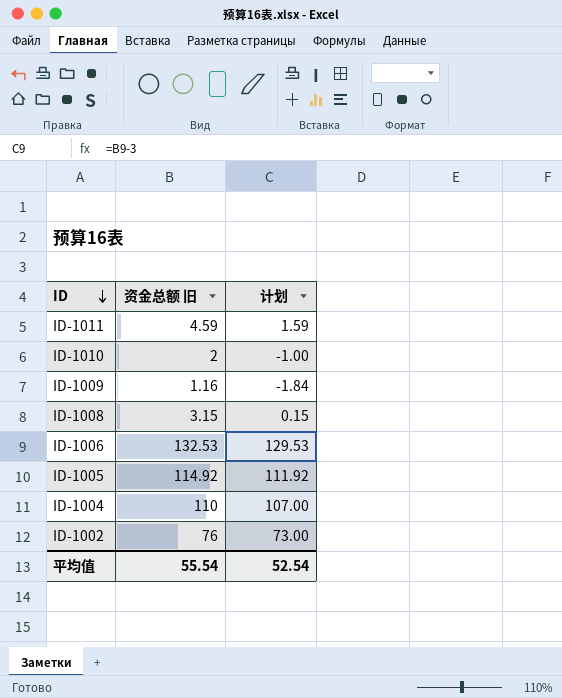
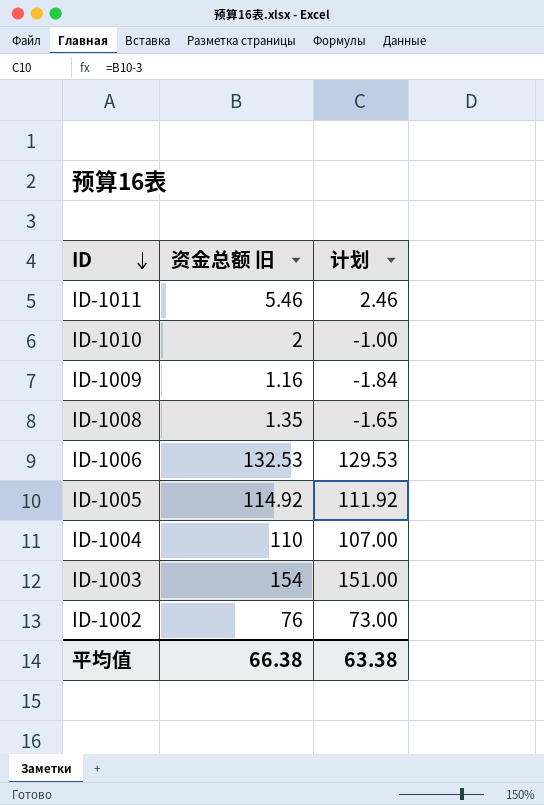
ID-1011 | 资金总额 旧: 4.59 -> 5.46
ID-1011 | 计划: 1.59 -> 2.46
ID-1008 | 资金总额 旧: 3.15 -> 1.35
ID-1008 | 计划: 0.15 -> -1.65
row ID-1003: none -> 154 | 151.00
平均值 | 资金总额 旧: 55.54 -> 66.38
平均值 | 计划: 52.54 -> 63.38

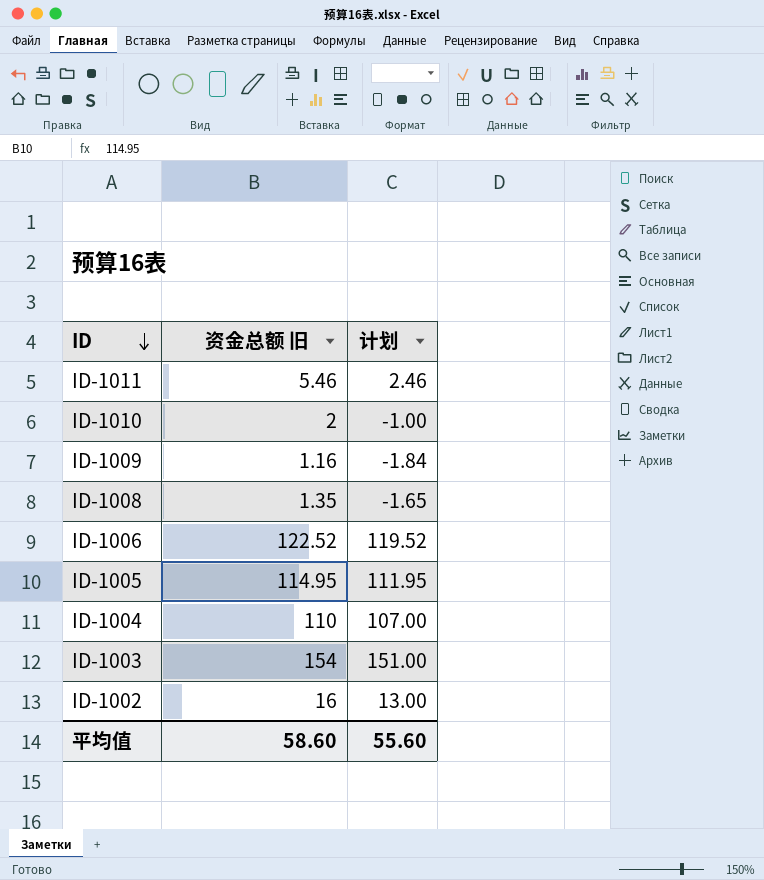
ID-1006 | 资金总额 旧: 132.53 -> 122.52
ID-1006 | 计划: 129.53 -> 119.52
ID-1005 | 资金总额 旧: 114.92 -> 114.95
ID-1005 | 计划: 111.92 -> 111.95
ID-1002 | 资金总额 旧: 76 -> 16
ID-1002 | 计划: 73.00 -> 13.00
平均值 | 资金总额 旧: 66.38 -> 58.60
平均值 | 计划: 63.38 -> 55.60

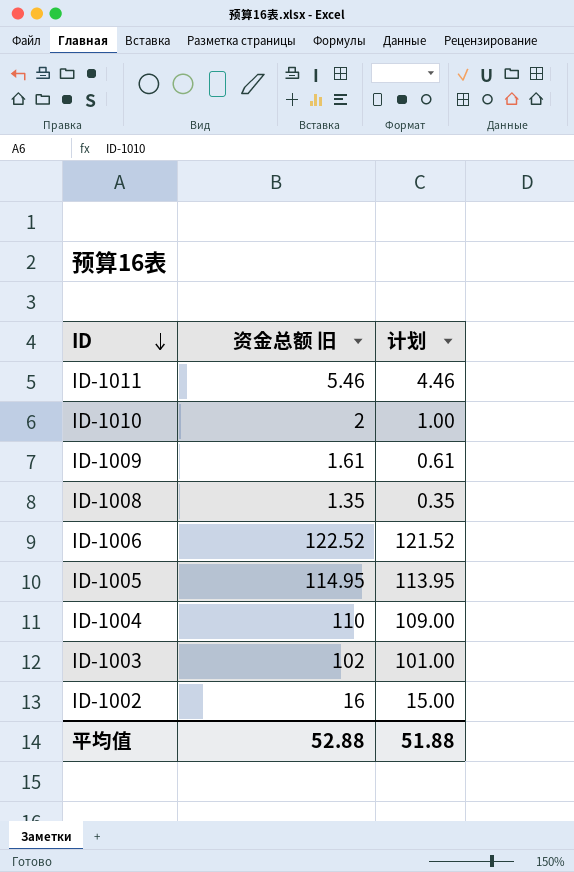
column 计划 | formula: [资金总额 旧] - 3 -> [资金总额 旧] - 1
ID-1009 | 资金总额 旧: 1.16 -> 1.61
ID-1003 | 资金总额 旧: 154 -> 102
平均值 | 资金总额 旧: 58.60 -> 52.88
平均值 | 计划: 55.60 -> 51.88

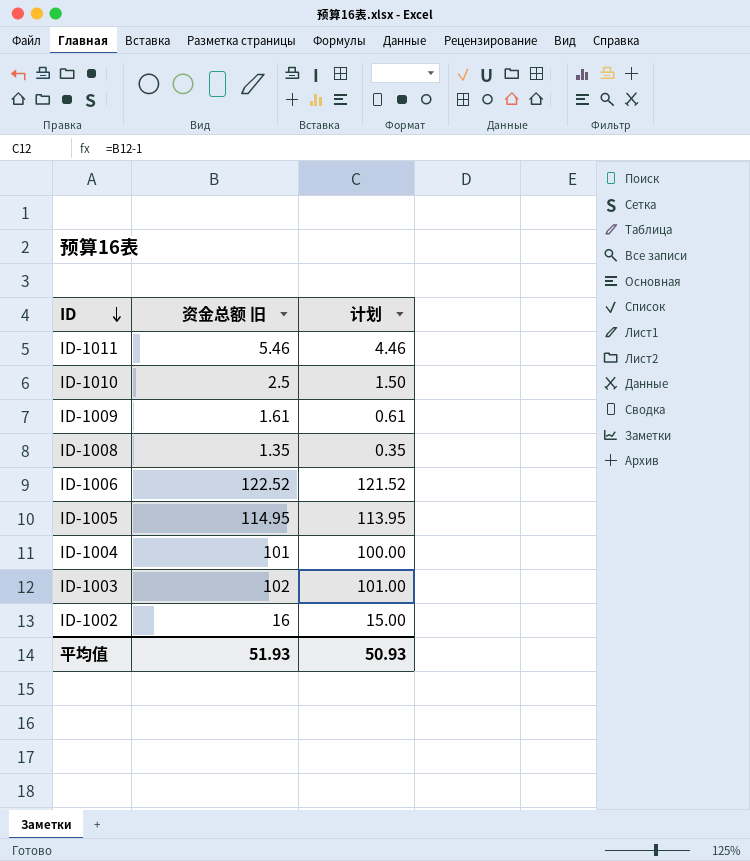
ID-1010 | 资金总额 旧: 2 -> 2.5
ID-1010 | 计划: 1.00 -> 1.50
ID-1004 | 资金总额 旧: 110 -> 101
ID-1004 | 计划: 109.00 -> 100.00
平均值 | 资金总额 旧: 52.88 -> 51.93
平均值 | 计划: 51.88 -> 50.93

